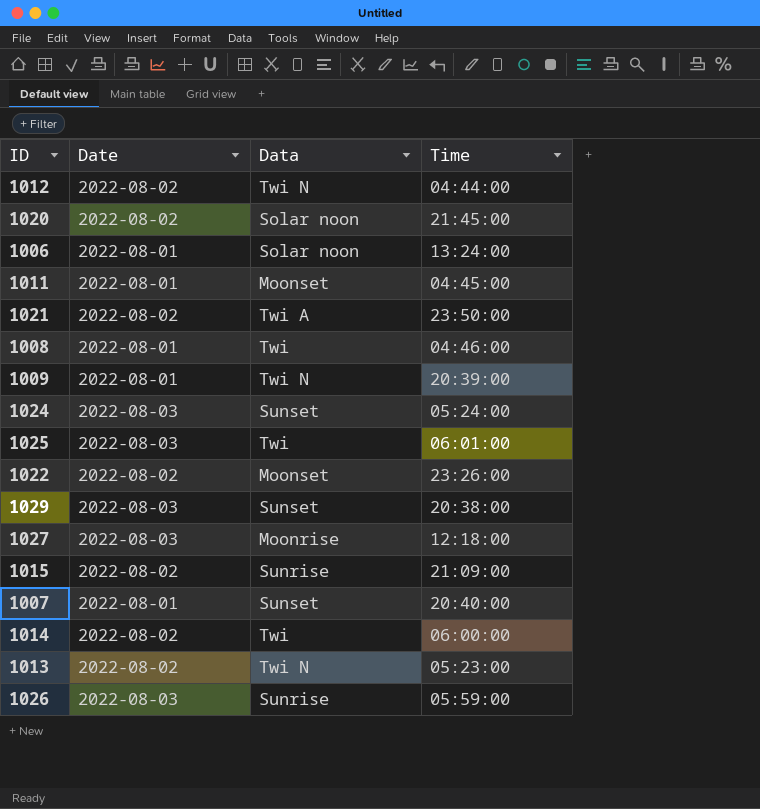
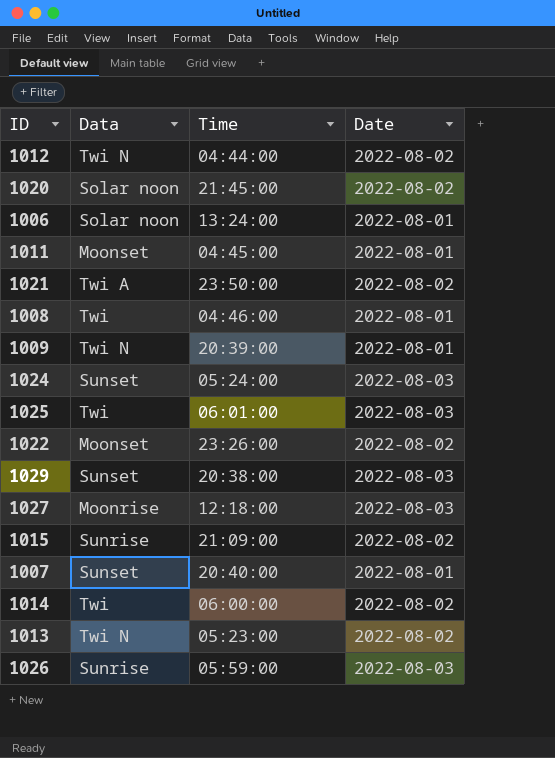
column Date | position: 2 -> 4

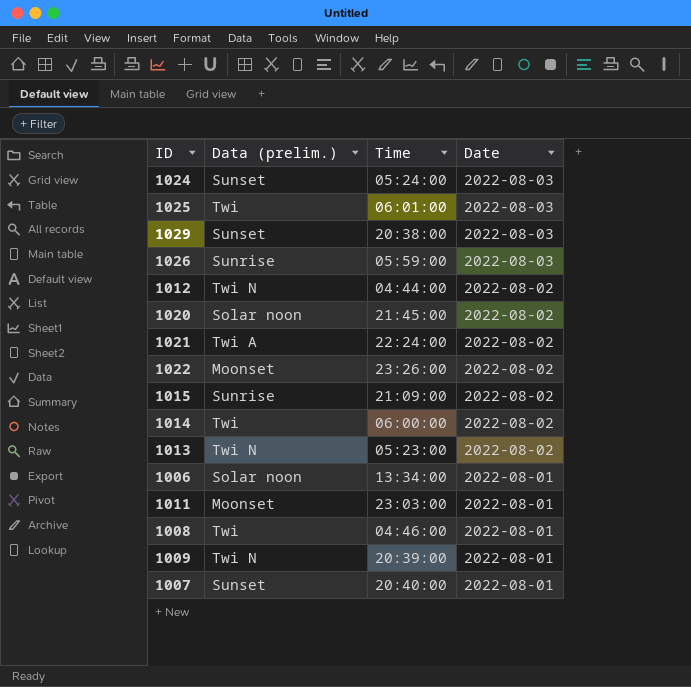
row order: none -> Date descending
column name: Data -> Data (prelim.)
row 1027: Moonrise | 12:18:00 | 2022-08-03 -> none
1021 | Time: 23:50:00 -> 22:24:00
1006 | Time: 13:24:00 -> 13:34:00
1011 | Time: 04:45:00 -> 23:03:00

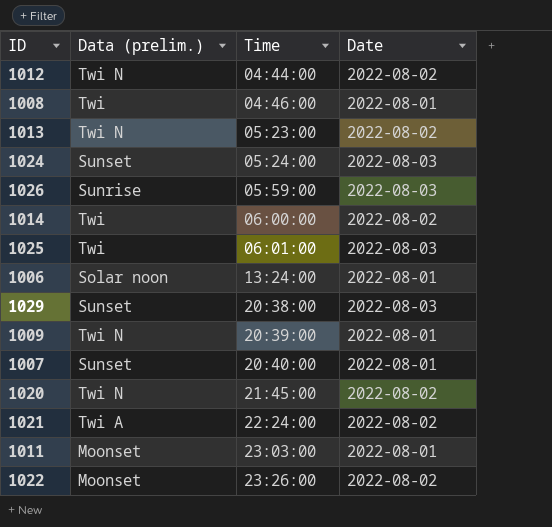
row order: Date descending -> Time ascending
row 1015: Sunrise | 21:09:00 | 2022-08-02 -> none
1006 | Time: 13:34:00 -> 13:24:00
1020 | Data (prelim.): Solar noon -> Twi N

